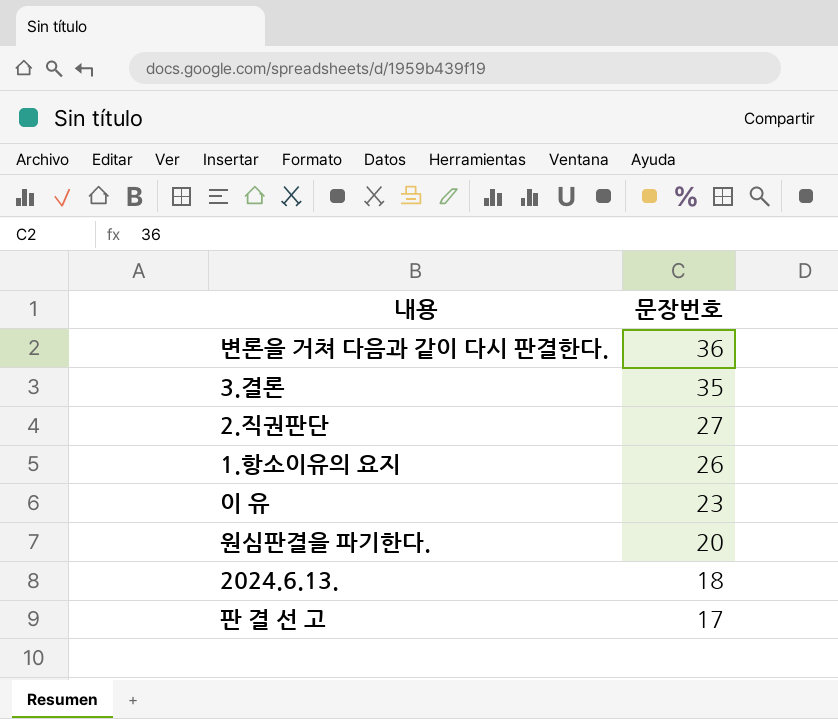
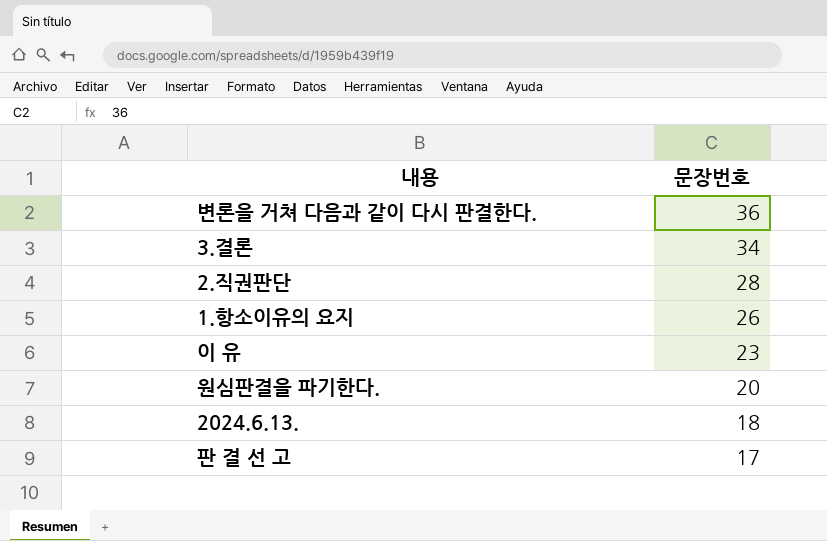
3.결론 | 문장번호: 35 -> 34
2.직권판단 | 문장번호: 27 -> 28

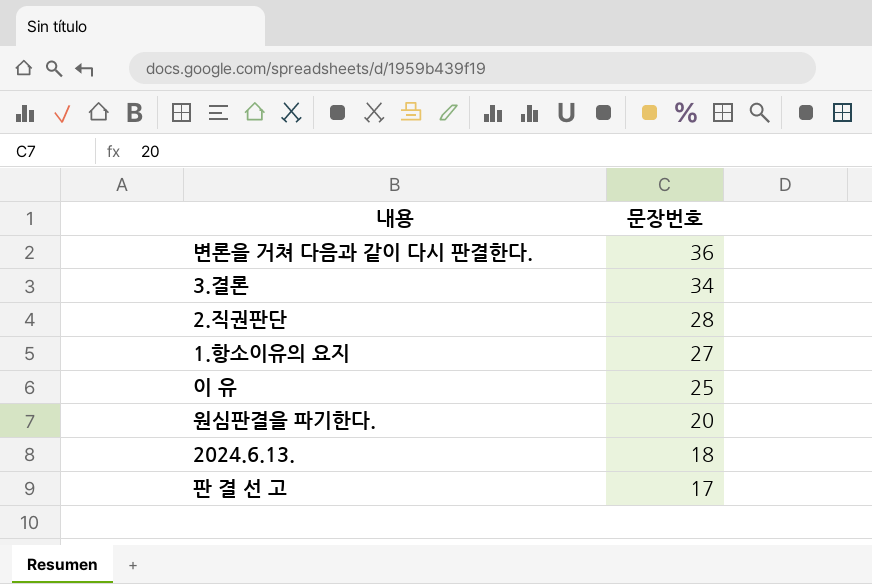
1.항소이유의 요지 | 문장번호: 26 -> 27
이 유 | 문장번호: 23 -> 25

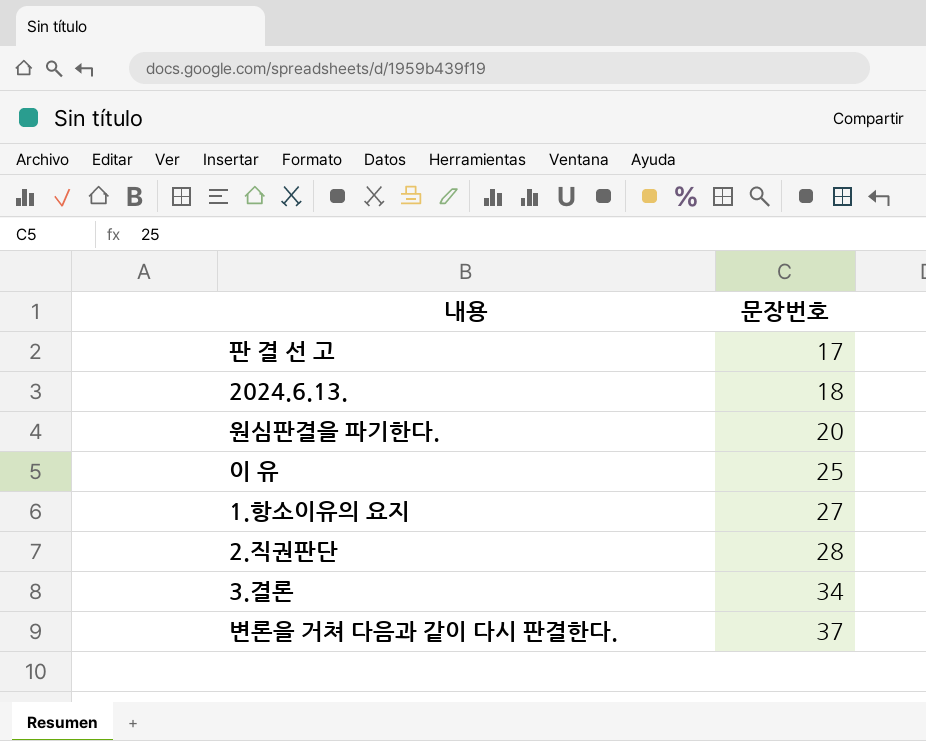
row order: 문장번호 descending -> 문장번호 ascending
변론을 거쳐 다음과 같이 다시 판결한다. | 문장번호: 36 -> 37

